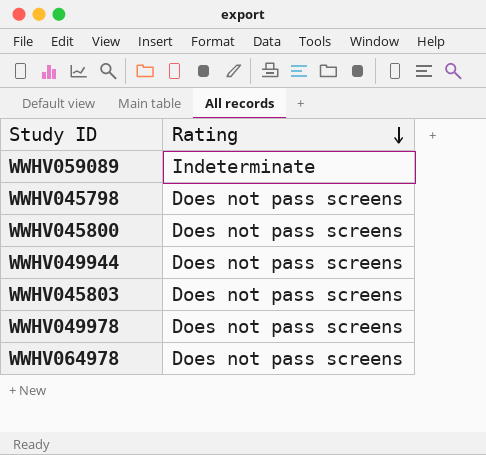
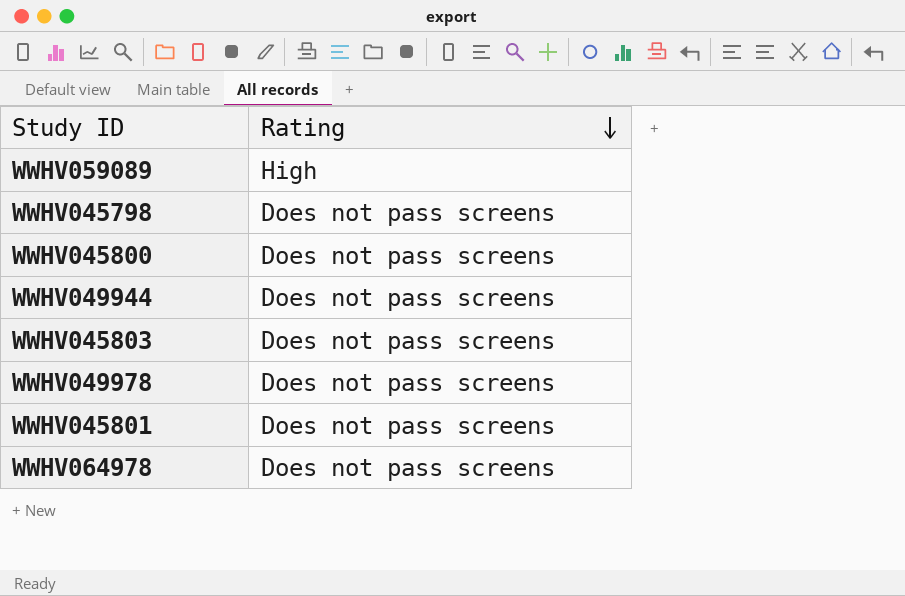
WWHV059089 | Rating: Indeterminate -> High
row WWHV045801: none -> Does not pass screens

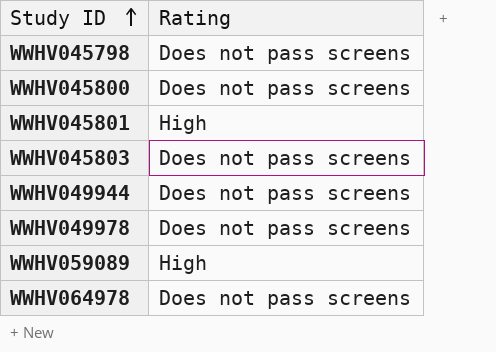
row order: Rating descending -> Study ID ascending
WWHV045801 | Rating: Does not pass screens -> High

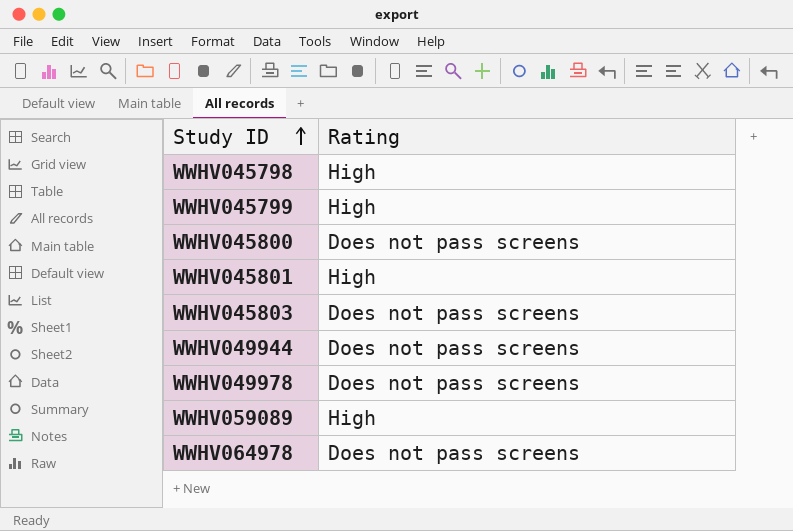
WWHV045798 | Rating: Does not pass screens -> High
row WWHV045799: none -> High

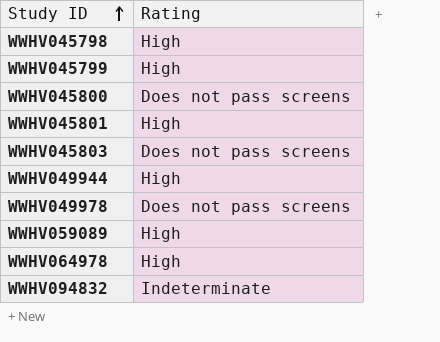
WWHV049944 | Rating: Does not pass screens -> High
WWHV064978 | Rating: Does not pass screens -> High
row WWHV094832: none -> Indeterminate

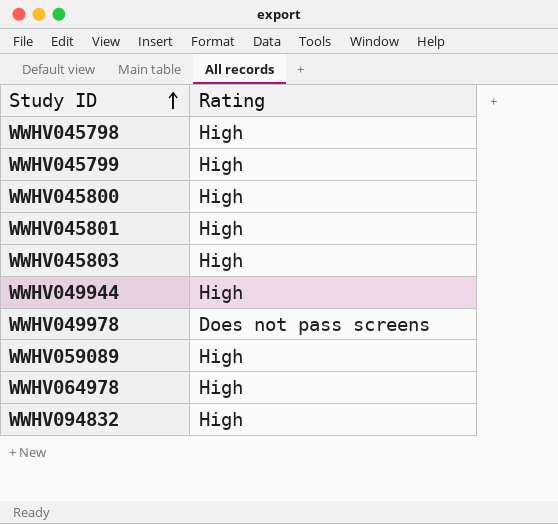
WWHV045800 | Rating: Does not pass screens -> High
WWHV045803 | Rating: Does not pass screens -> High
WWHV094832 | Rating: Indeterminate -> High

